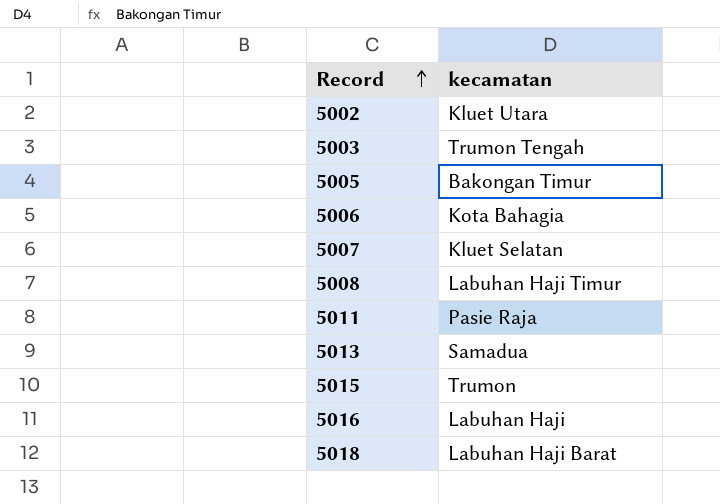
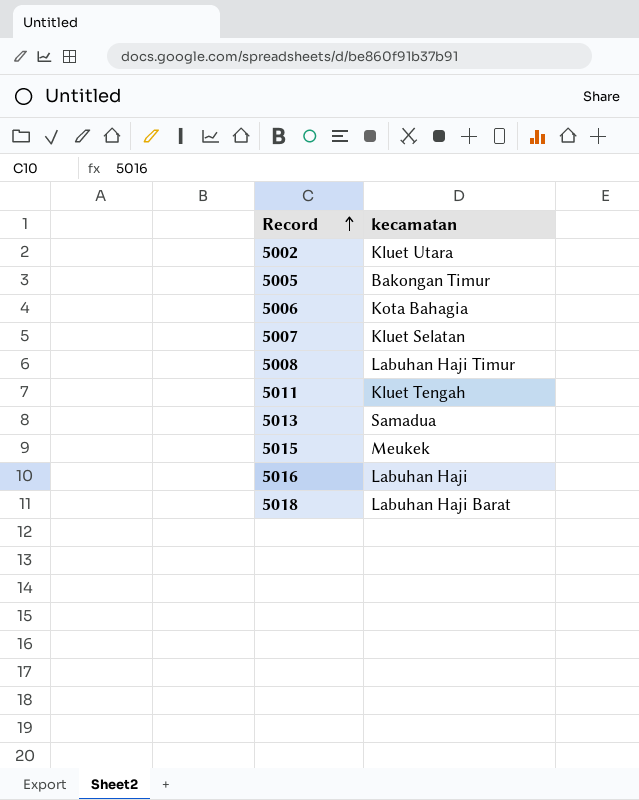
row 5003: Trumon Tengah -> none
5011 | kecamatan: Pasie Raja -> Kluet Tengah
5015 | kecamatan: Trumon -> Meukek

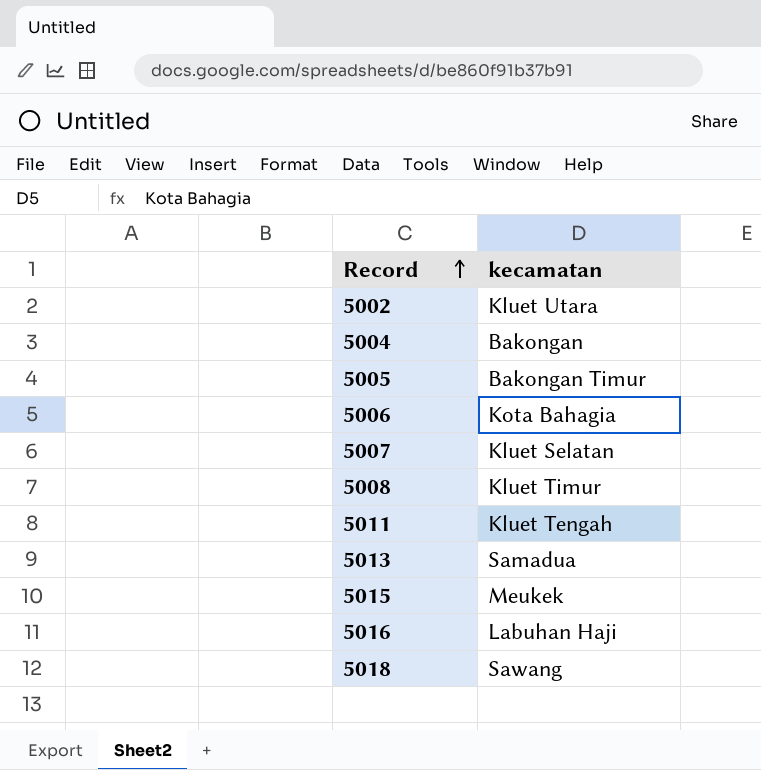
row 5004: none -> Bakongan
5008 | kecamatan: Labuhan Haji Timur -> Kluet Timur
5018 | kecamatan: Labuhan Haji Barat -> Sawang

